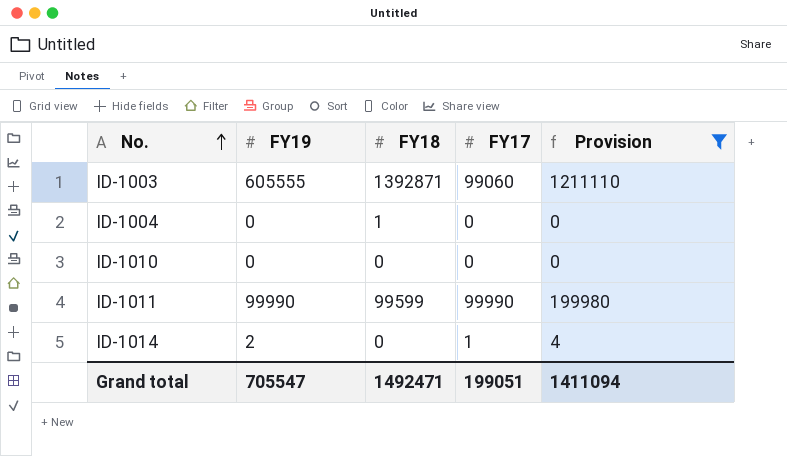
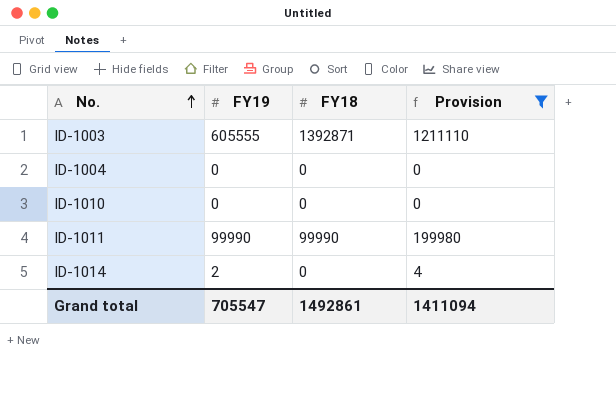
column FY17 | position: 4 -> none
ID-1004 | FY18: 1 -> 0
ID-1011 | FY18: 99599 -> 99990
Grand total | FY18: 1492471 -> 1492861

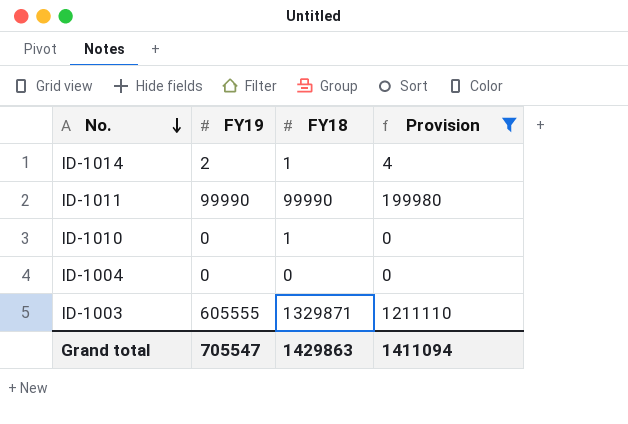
row order: No. ascending -> No. descending
ID-1014 | FY18: 0 -> 1
ID-1010 | FY18: 0 -> 1
ID-1003 | FY18: 1392871 -> 1329871
Grand total | FY18: 1492861 -> 1429863

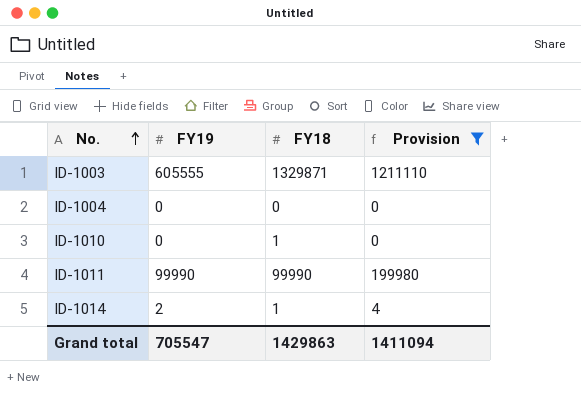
row order: No. descending -> No. ascending

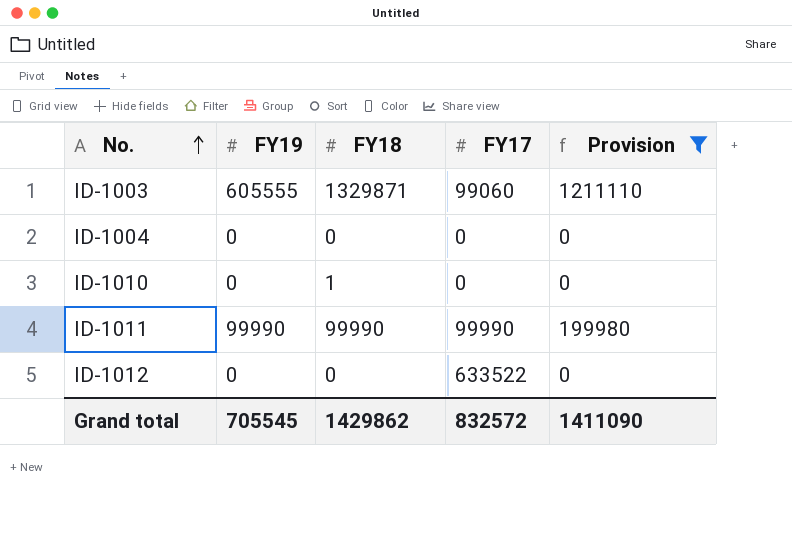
column FY17 | position: none -> 4
row ID-1014: 2 | 1 | 4 -> none
row ID-1012: none -> 0 | 0 | 633522 | 0
Grand total | FY19: 705547 -> 705545
Grand total | FY18: 1429863 -> 1429862
Grand total | Provision: 1411094 -> 1411090

